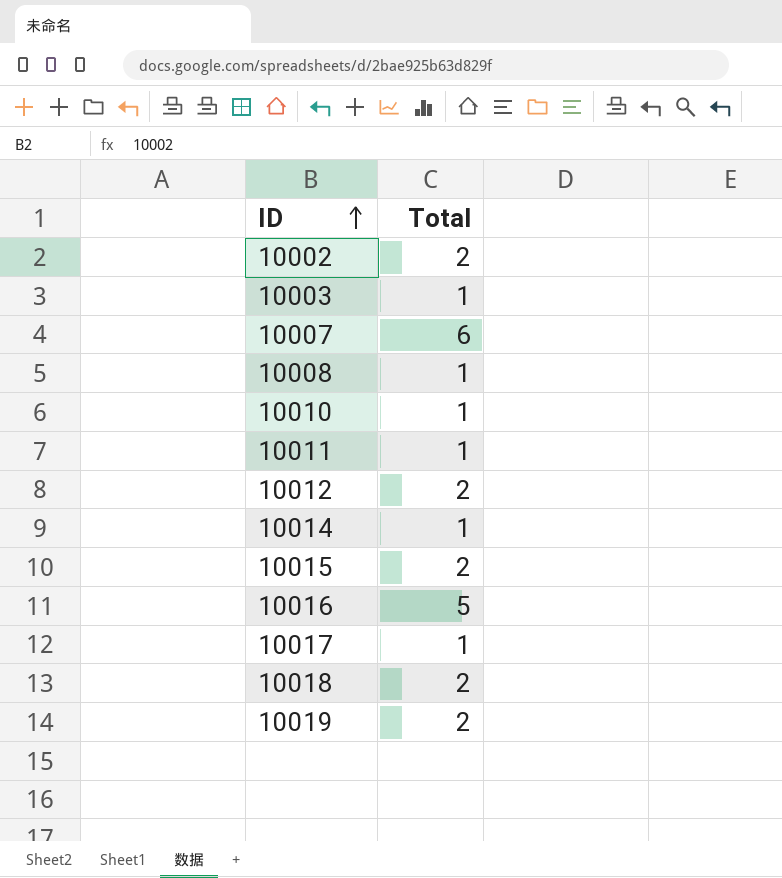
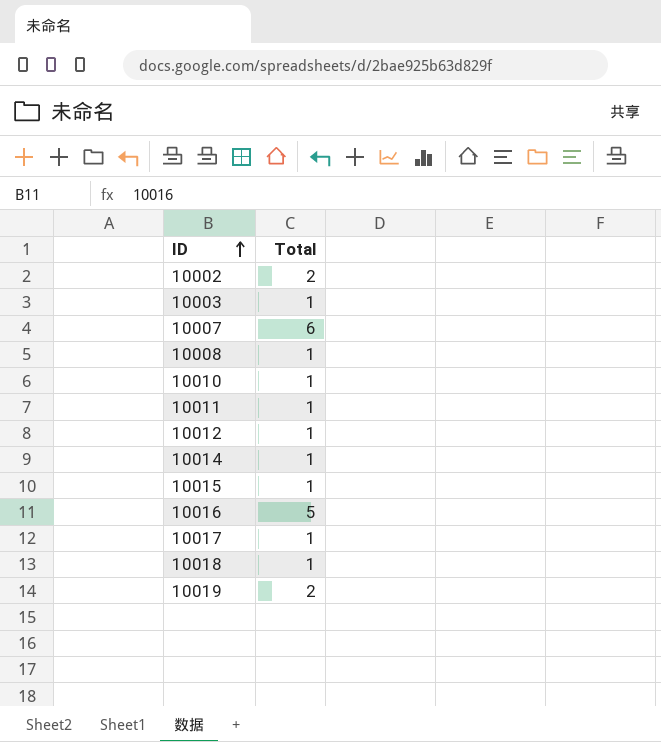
10012 | Total: 2 -> 1
10015 | Total: 2 -> 1
10018 | Total: 2 -> 1

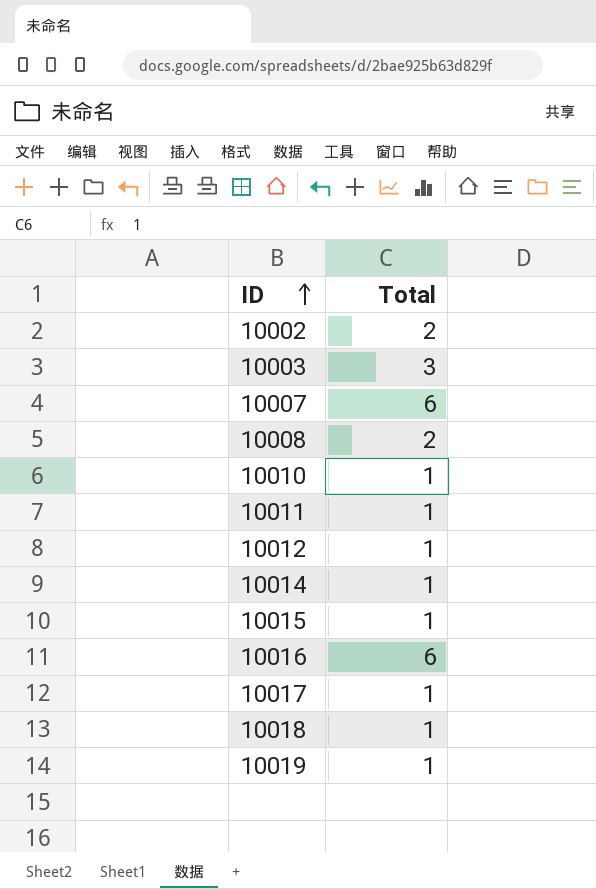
10003 | Total: 1 -> 3
10008 | Total: 1 -> 2
10016 | Total: 5 -> 6
10019 | Total: 2 -> 1

